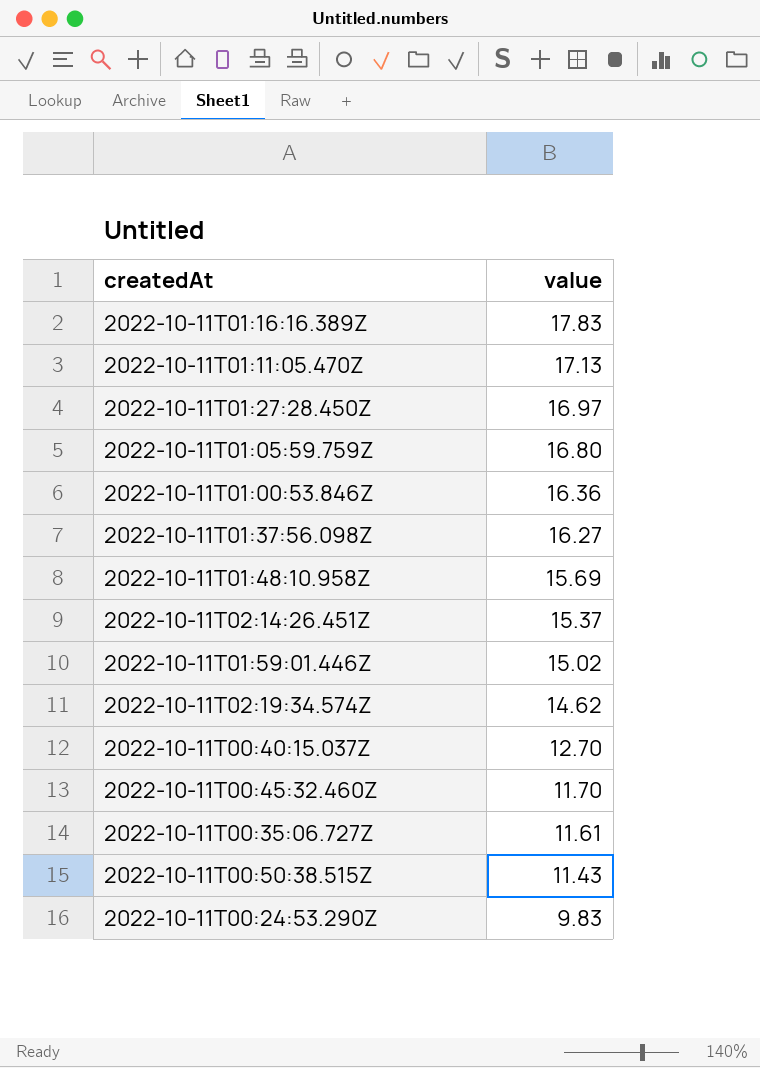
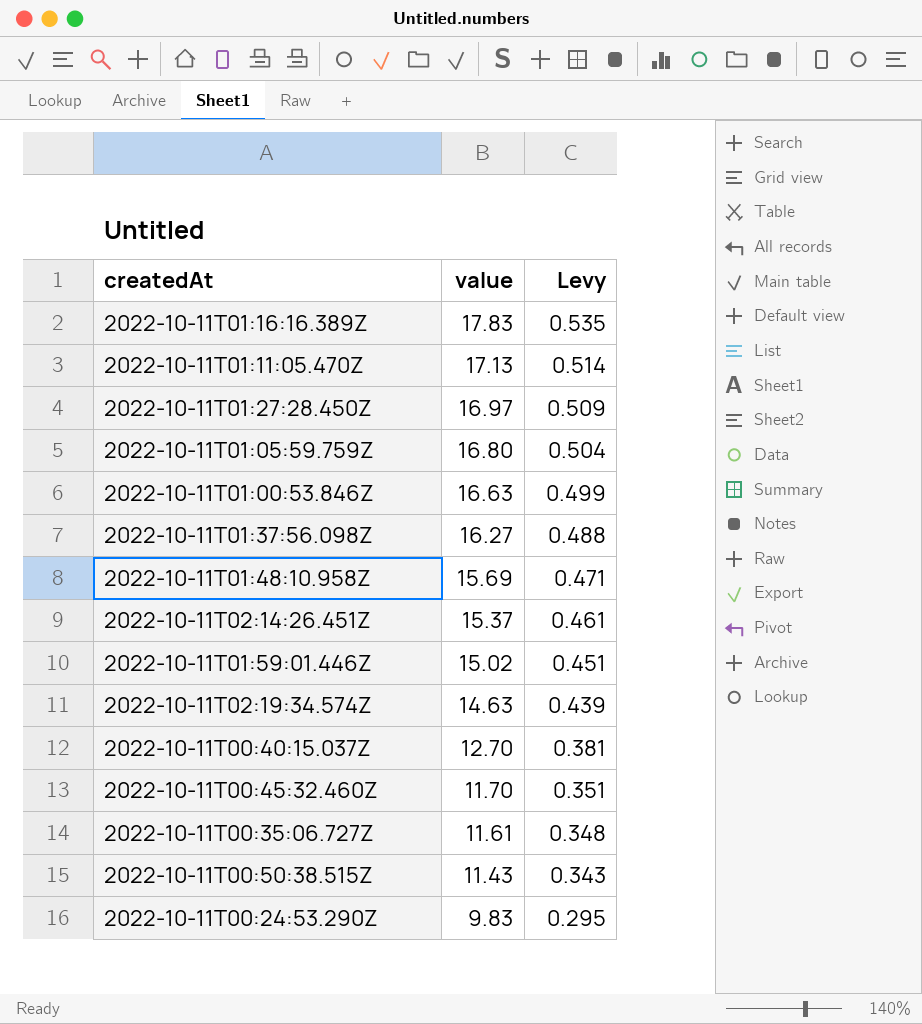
column Levy | formula: none -> [value] * 0.03
2022-10-11T01:00:53.846Z | value: 16.36 -> 16.63
2022-10-11T02:19:34.574Z | value: 14.62 -> 14.63

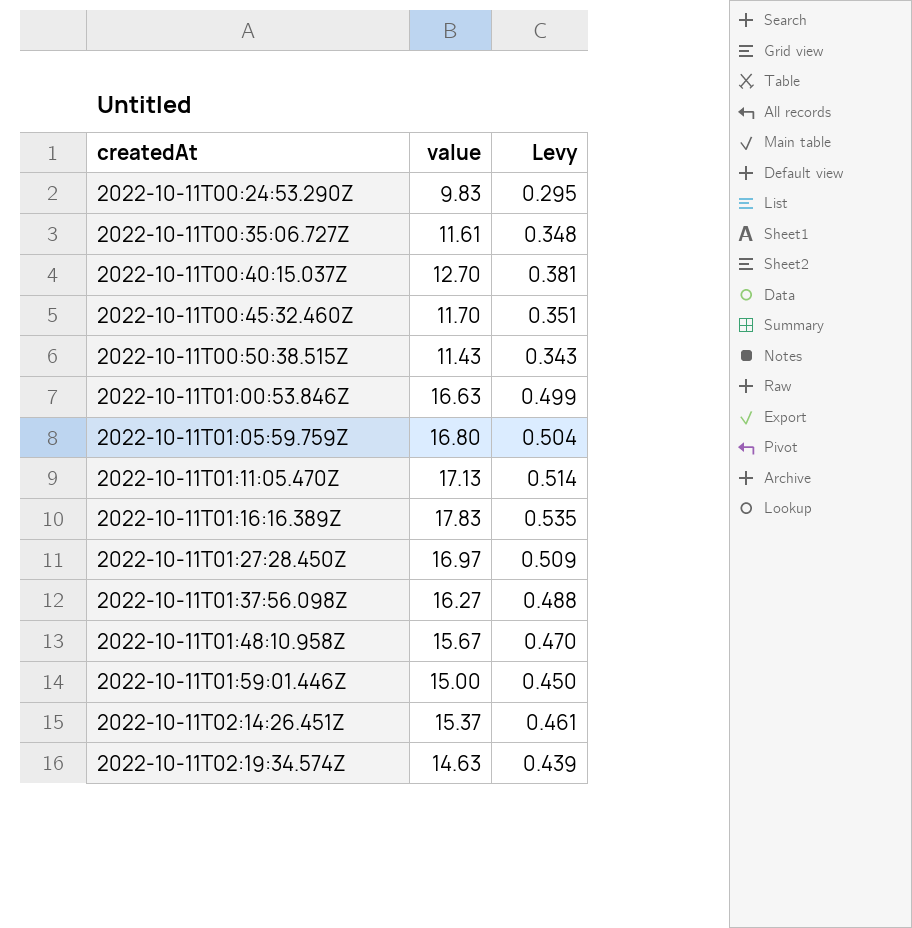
row order: value descending -> createdAt ascending
2022-10-11T01:48:10.958Z | value: 15.69 -> 15.67
2022-10-11T01:48:10.958Z | Levy: 0.471 -> 0.470
2022-10-11T01:59:01.446Z | value: 15.02 -> 15.00
2022-10-11T01:59:01.446Z | Levy: 0.451 -> 0.450

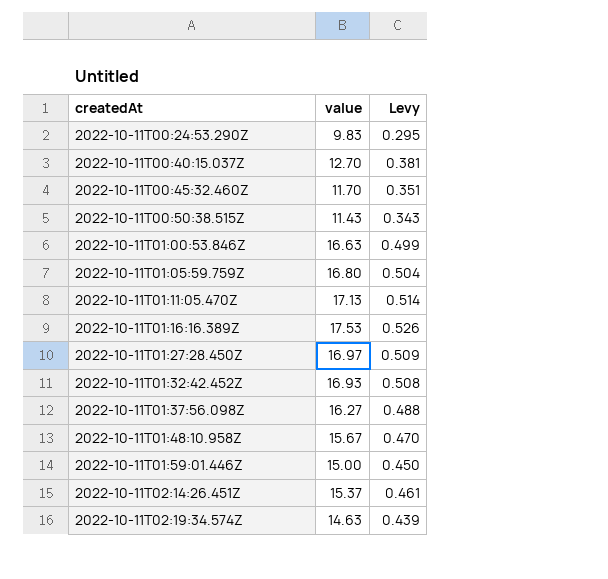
row 2022-10-11T00:35:06.727Z: 11.61 | 0.348 -> none
2022-10-11T01:16:16.389Z | value: 17.83 -> 17.53
2022-10-11T01:16:16.389Z | Levy: 0.535 -> 0.526
row 2022-10-11T01:32:42.452Z: none -> 16.93 | 0.508

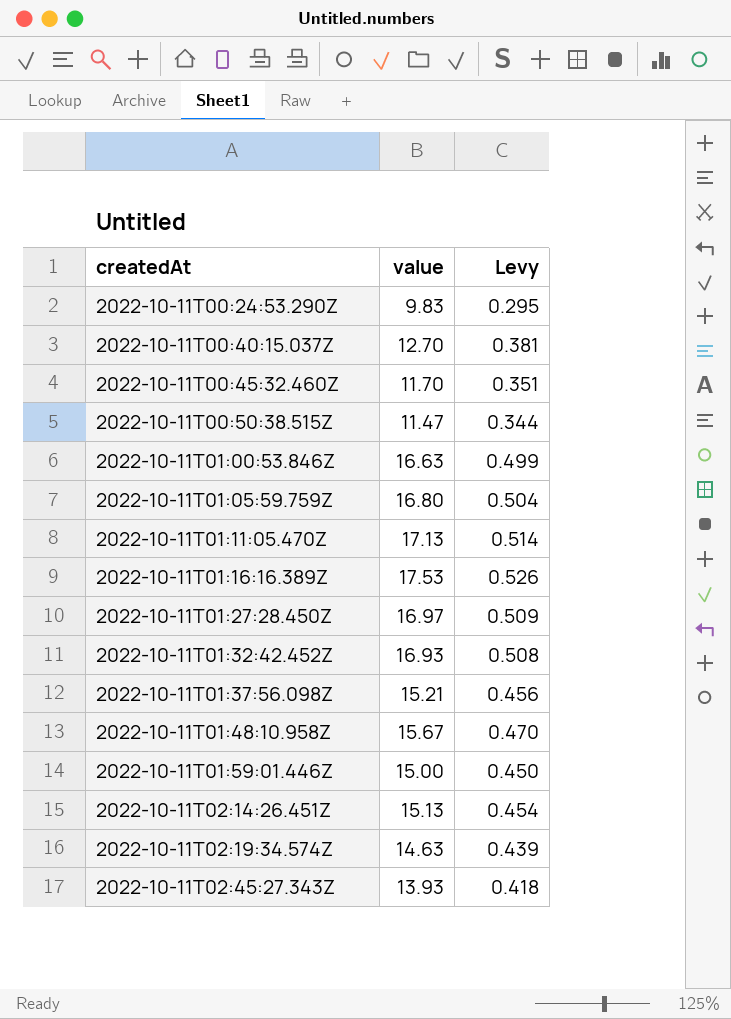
2022-10-11T00:50:38.515Z | value: 11.43 -> 11.47
2022-10-11T00:50:38.515Z | Levy: 0.343 -> 0.344
2022-10-11T01:37:56.098Z | value: 16.27 -> 15.21
2022-10-11T01:37:56.098Z | Levy: 0.488 -> 0.456
2022-10-11T02:14:26.451Z | value: 15.37 -> 15.13
2022-10-11T02:14:26.451Z | Levy: 0.461 -> 0.454
row 2022-10-11T02:45:27.343Z: none -> 13.93 | 0.418

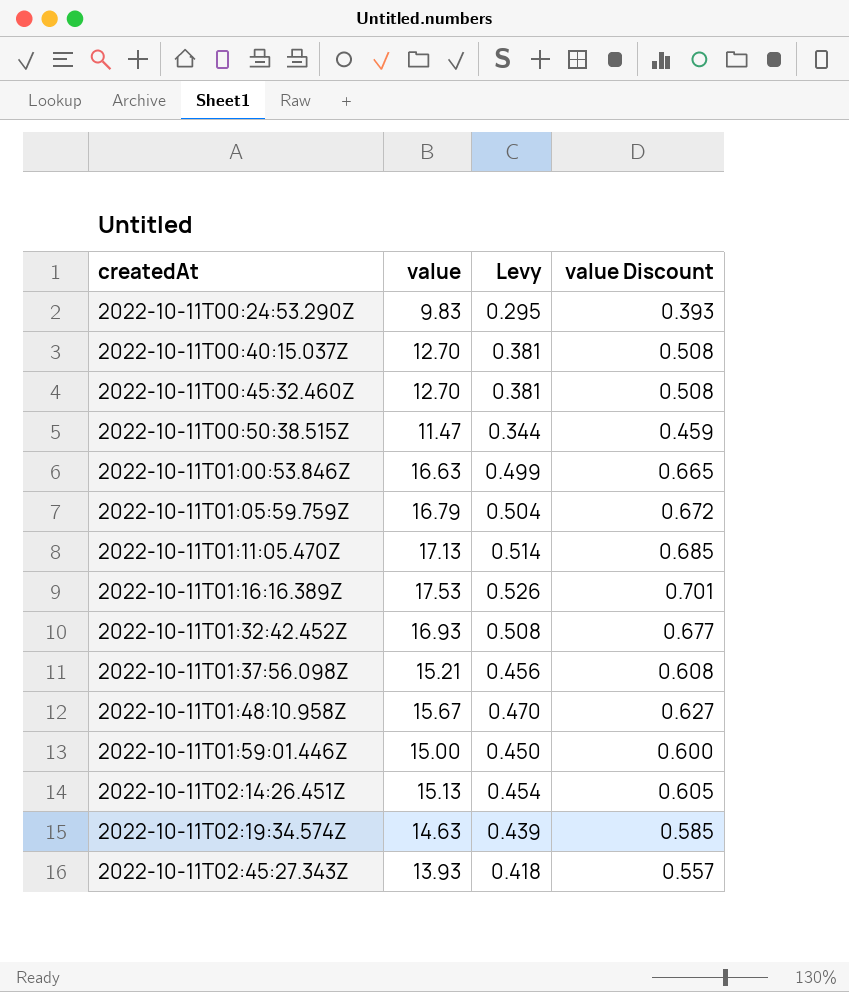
column value Discount | formula: none -> [value] * 0.04
row 2022-10-11T01:27:28.450Z: 16.97 | 0.509 -> none
2022-10-11T00:45:32.460Z | value: 11.70 -> 12.70
2022-10-11T00:45:32.460Z | Levy: 0.351 -> 0.381
2022-10-11T01:05:59.759Z | value: 16.80 -> 16.79

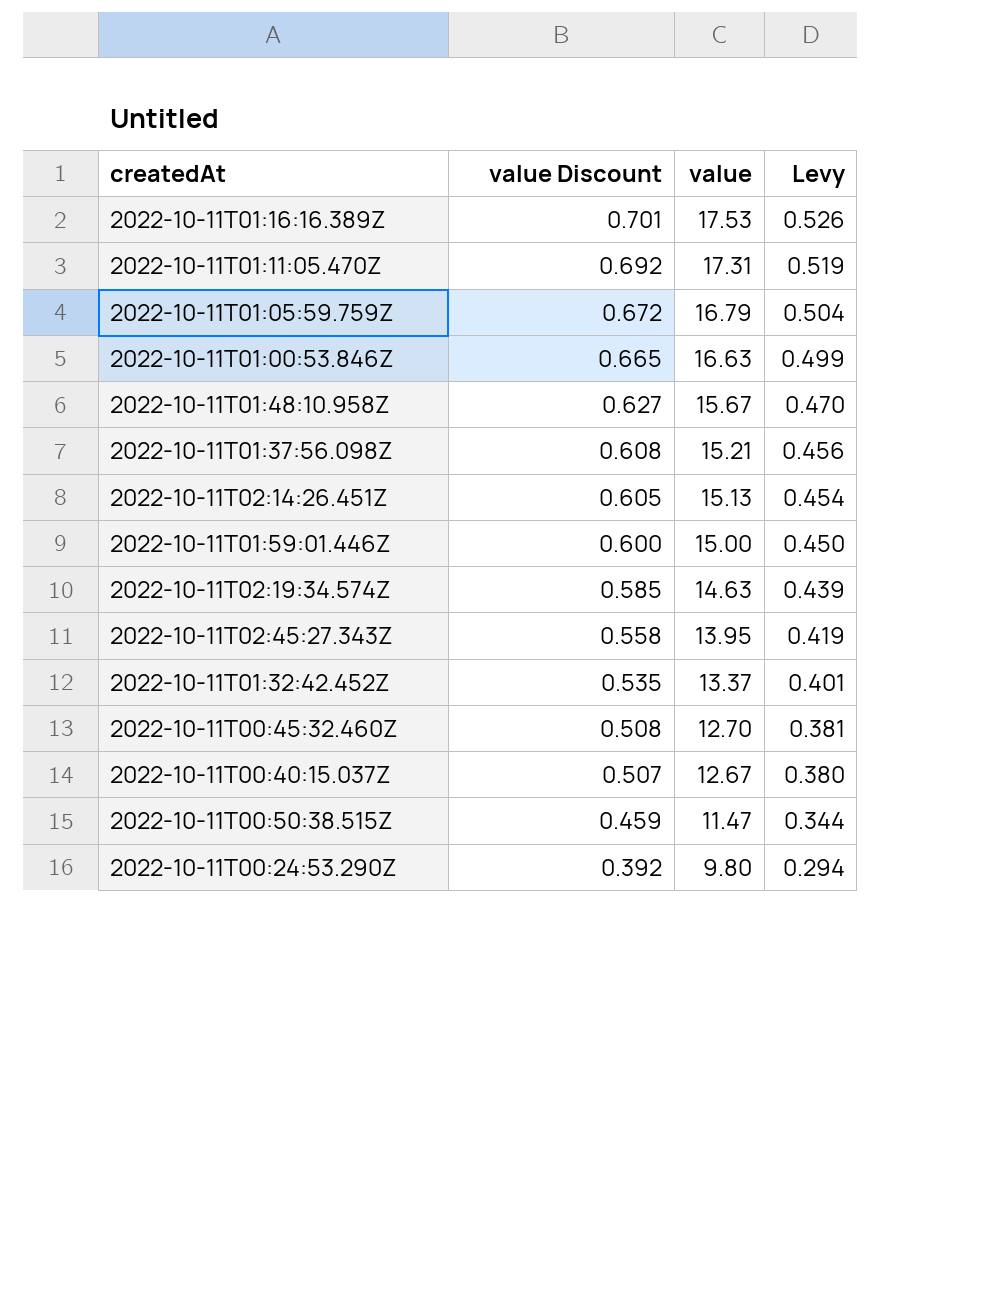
row order: createdAt ascending -> value Discount descending
column value Discount | position: 4 -> 2
2022-10-11T01:11:05.470Z | value Discount: 0.685 -> 0.692
2022-10-11T01:11:05.470Z | value: 17.13 -> 17.31
2022-10-11T01:11:05.470Z | Levy: 0.514 -> 0.519
2022-10-11T02:45:27.343Z | value Discount: 0.557 -> 0.558
2022-10-11T02:45:27.343Z | value: 13.93 -> 13.95
2022-10-11T02:45:27.343Z | Levy: 0.418 -> 0.419
2022-10-11T01:32:42.452Z | value Discount: 0.677 -> 0.535
2022-10-11T01:32:42.452Z | value: 16.93 -> 13.37
2022-10-11T01:32:42.452Z | Levy: 0.508 -> 0.401
2022-10-11T00:40:15.037Z | value Discount: 0.508 -> 0.507
2022-10-11T00:40:15.037Z | value: 12.70 -> 12.67
2022-10-11T00:40:15.037Z | Levy: 0.381 -> 0.380
2022-10-11T00:24:53.290Z | value Discount: 0.393 -> 0.392
2022-10-11T00:24:53.290Z | value: 9.83 -> 9.80
2022-10-11T00:24:53.290Z | Levy: 0.295 -> 0.294

